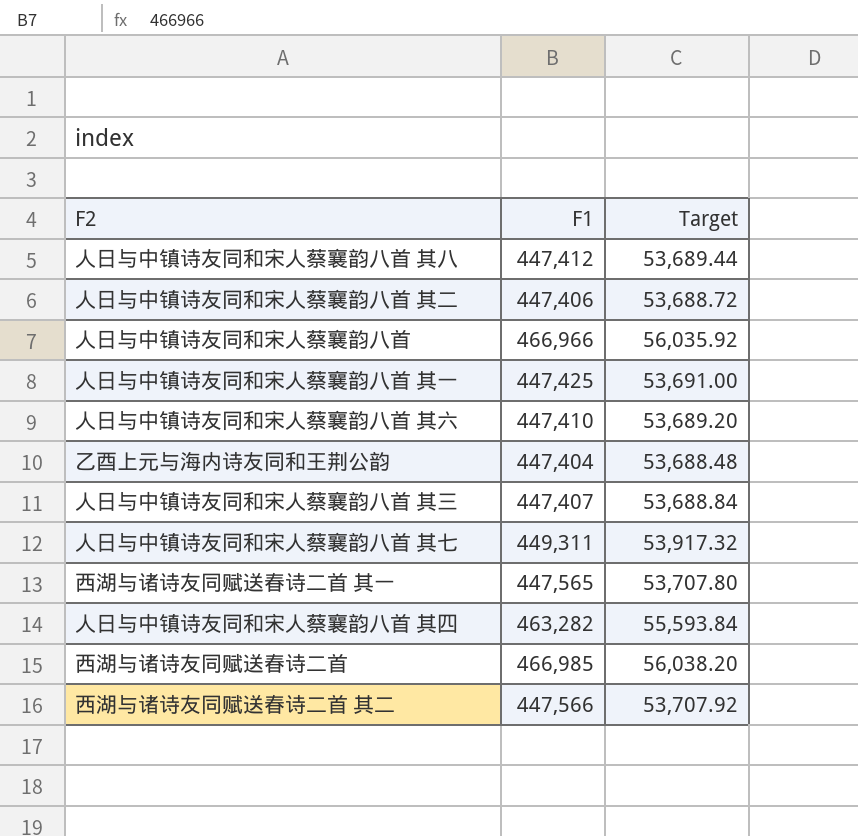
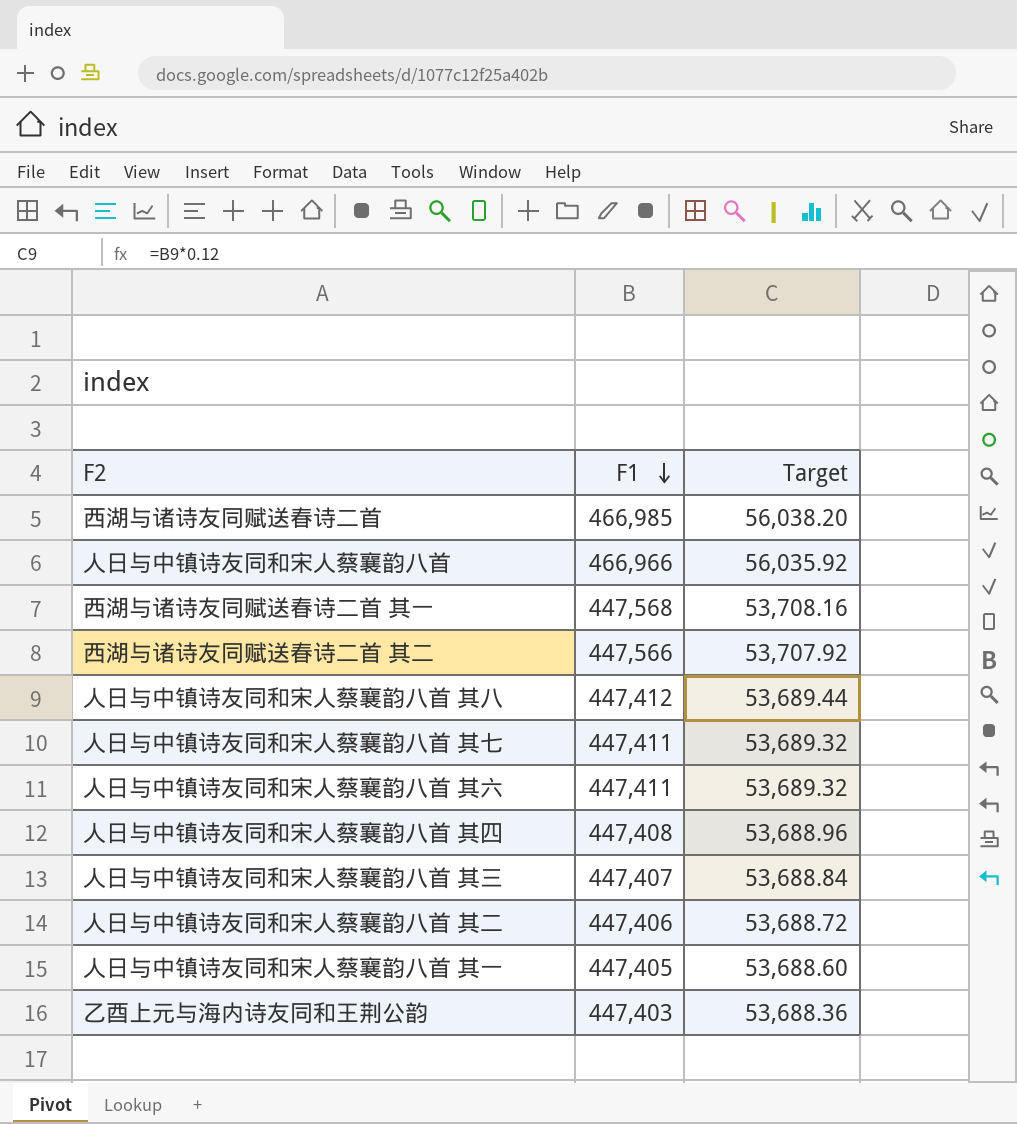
row order: none -> F1 descending
西湖与诸诗友同赋送春诗二首 其一 | F1: 447,565 -> 447,568
西湖与诸诗友同赋送春诗二首 其一 | Target: 53,707.80 -> 53,708.16
人日与中镇诗友同和宋人蔡襄韵八首 其七 | F1: 449,311 -> 447,411
人日与中镇诗友同和宋人蔡襄韵八首 其七 | Target: 53,917.32 -> 53,689.32
人日与中镇诗友同和宋人蔡襄韵八首 其六 | F1: 447,410 -> 447,411
人日与中镇诗友同和宋人蔡襄韵八首 其六 | Target: 53,689.20 -> 53,689.32
人日与中镇诗友同和宋人蔡襄韵八首 其四 | F1: 463,282 -> 447,408
人日与中镇诗友同和宋人蔡襄韵八首 其四 | Target: 55,593.84 -> 53,688.96
人日与中镇诗友同和宋人蔡襄韵八首 其一 | F1: 447,425 -> 447,405
人日与中镇诗友同和宋人蔡襄韵八首 其一 | Target: 53,691.00 -> 53,688.60
乙酉上元与海内诗友同和王荆公韵 | F1: 447,404 -> 447,403
乙酉上元与海内诗友同和王荆公韵 | Target: 53,688.48 -> 53,688.36

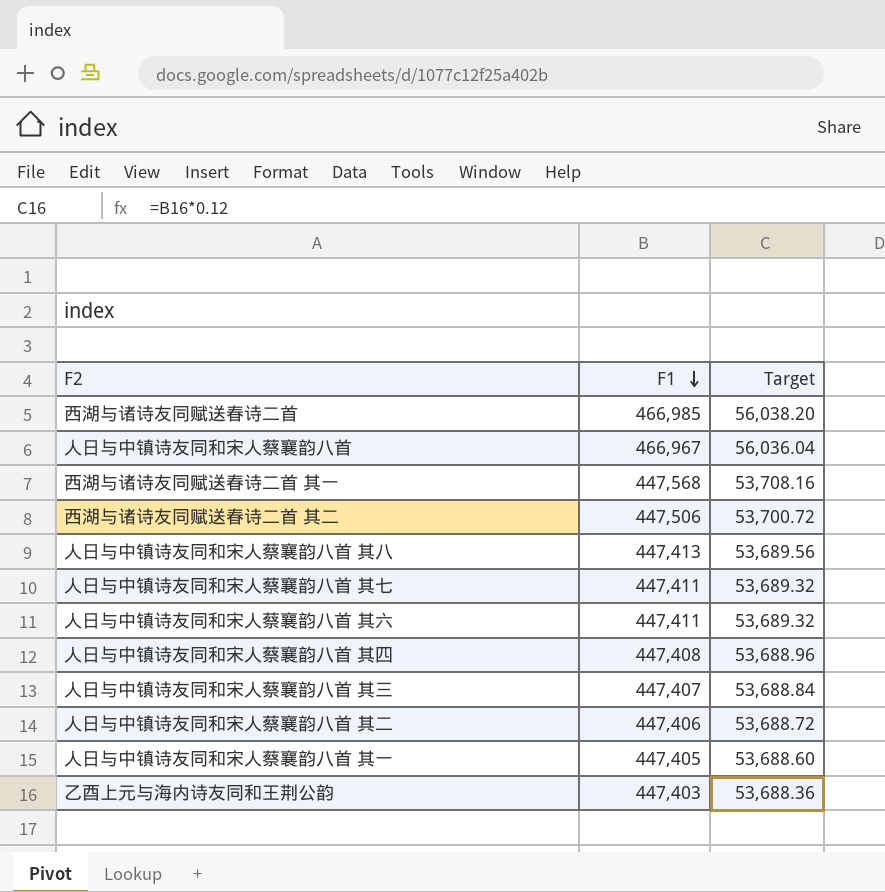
人日与中镇诗友同和宋人蔡襄韵八首 | F1: 466,966 -> 466,967
人日与中镇诗友同和宋人蔡襄韵八首 | Target: 56,035.92 -> 56,036.04
西湖与诸诗友同赋送春诗二首 其二 | F1: 447,566 -> 447,506
西湖与诸诗友同赋送春诗二首 其二 | Target: 53,707.92 -> 53,700.72
人日与中镇诗友同和宋人蔡襄韵八首 其八 | F1: 447,412 -> 447,413
人日与中镇诗友同和宋人蔡襄韵八首 其八 | Target: 53,689.44 -> 53,689.56

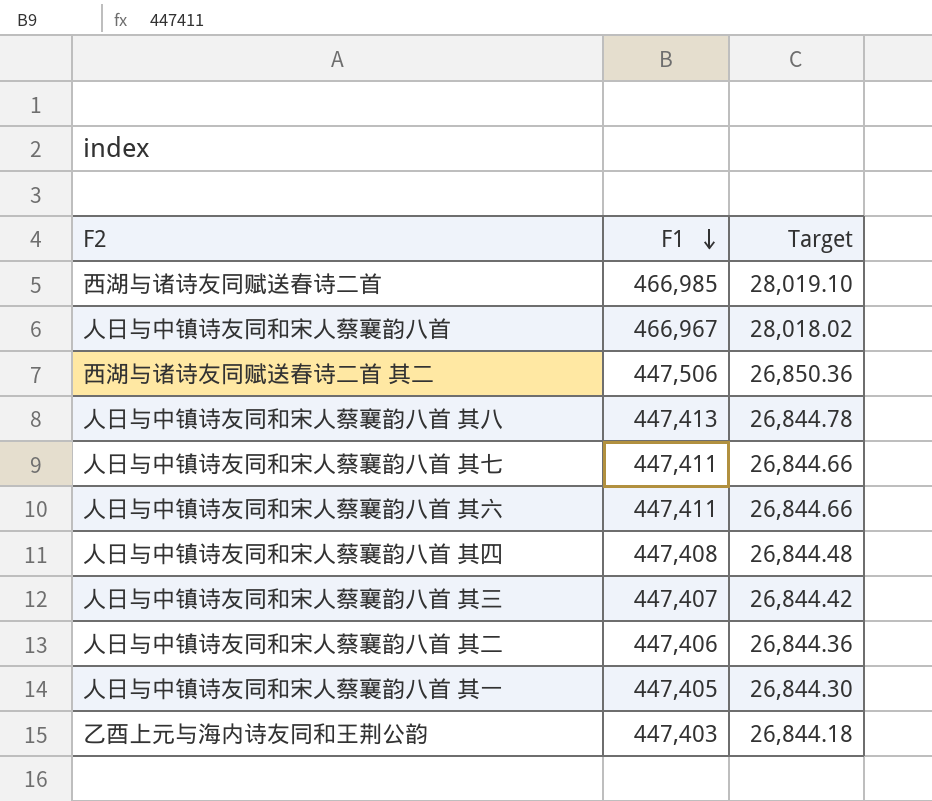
column Target | formula: [F1] * 0.12 -> [F1] * 0.06
row 西湖与诸诗友同赋送春诗二首 其一: 447,568 | 53,708.16 -> none

